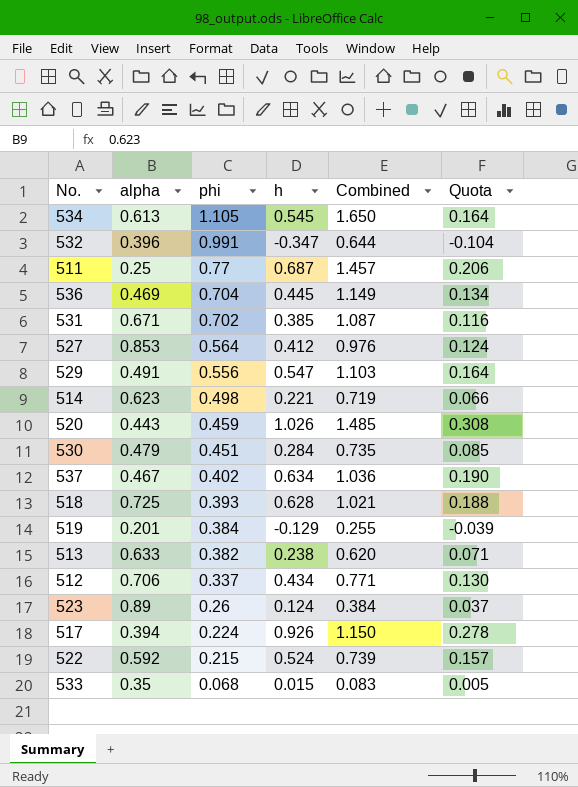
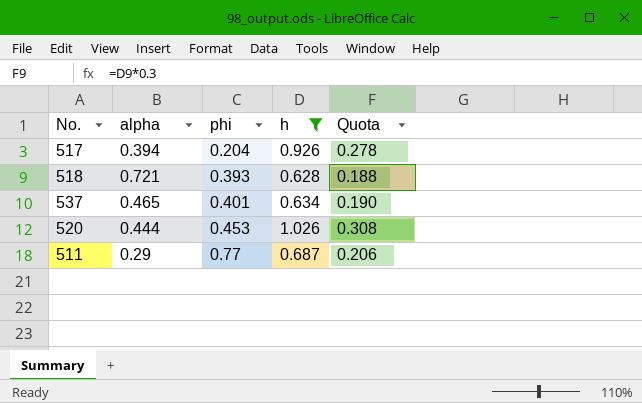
filter: none -> h >= 0.628
row order: phi descending -> phi ascending
column Combined | formula: [phi] + [h] -> none
517 | phi: 0.224 -> 0.204
518 | alpha: 0.725 -> 0.721
537 | alpha: 0.467 -> 0.465
537 | phi: 0.402 -> 0.401
520 | alpha: 0.443 -> 0.444
520 | phi: 0.459 -> 0.453
511 | alpha: 0.25 -> 0.29

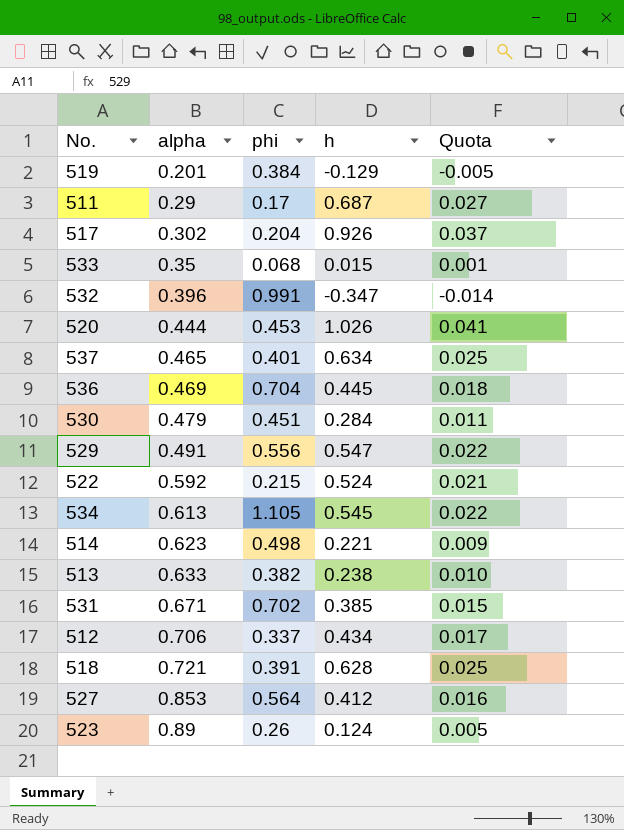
filter: h >= 0.628 -> none
row order: phi ascending -> alpha ascending
column Quota | formula: [h] * 0.3 -> [h] * 0.04
511 | phi: 0.77 -> 0.17
517 | alpha: 0.394 -> 0.302
518 | phi: 0.393 -> 0.391

